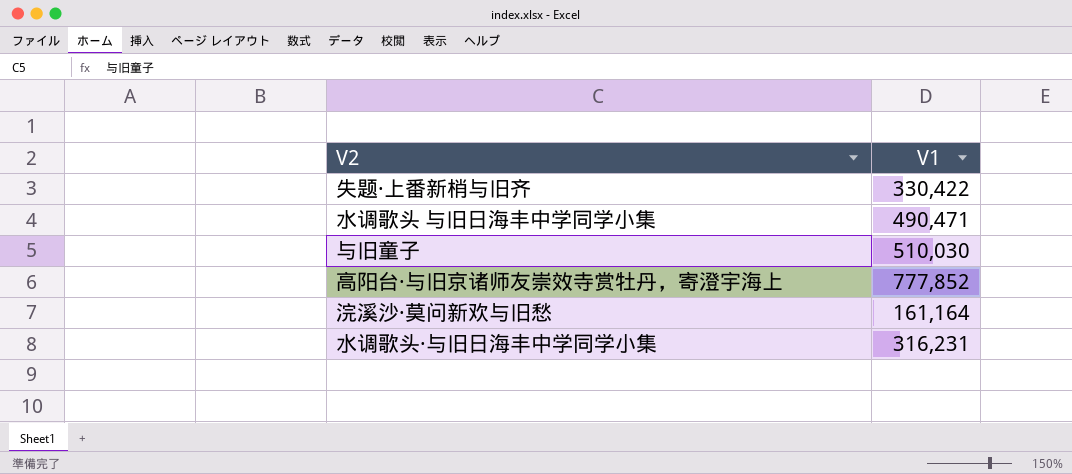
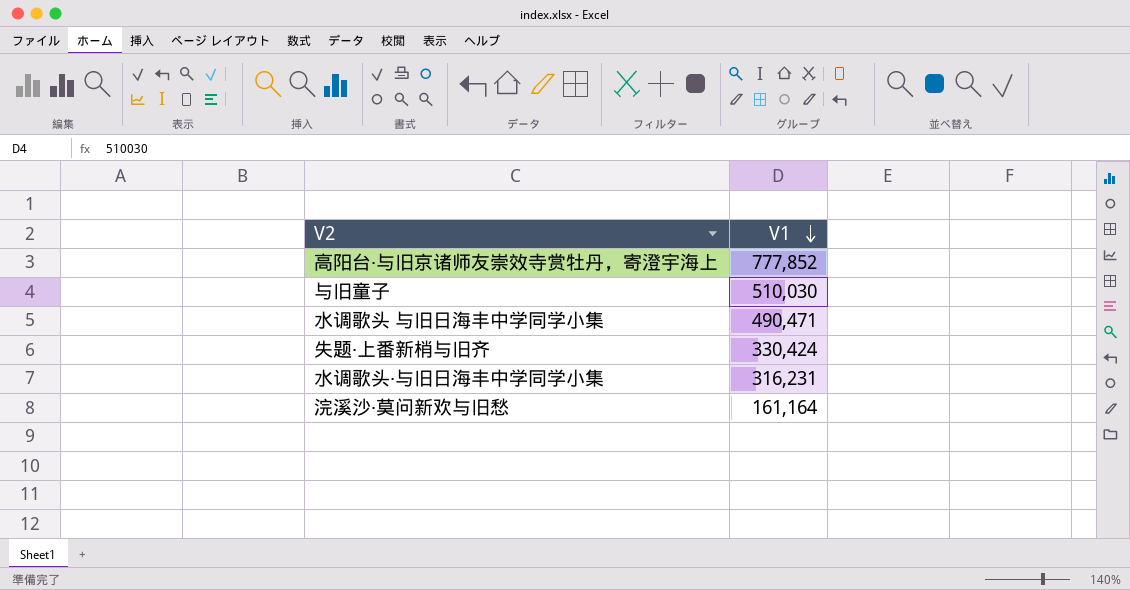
row order: none -> V1 descending
失题·上番新梢与旧齐 | V1: 330,422 -> 330,424

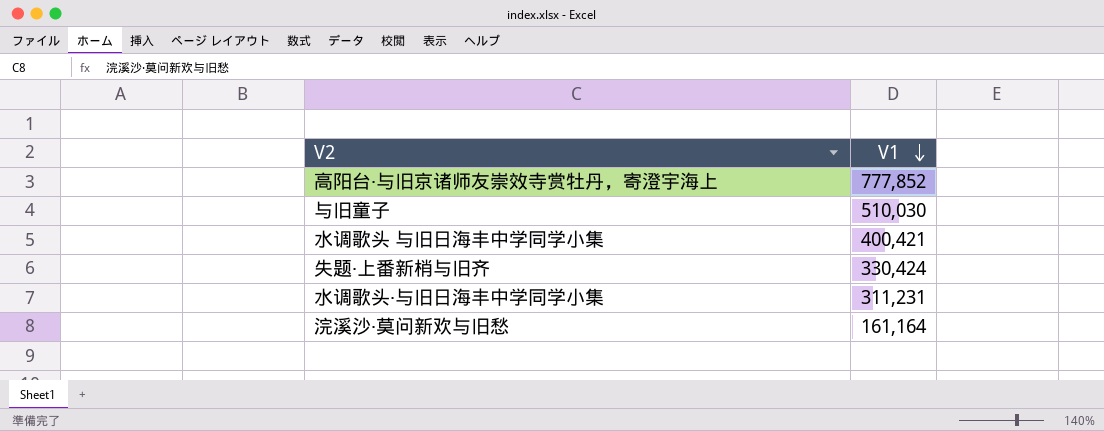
水调歌头 与旧日海丰中学同学小集 | V1: 490,471 -> 400,421
水调歌头·与旧日海丰中学同学小集 | V1: 316,231 -> 311,231

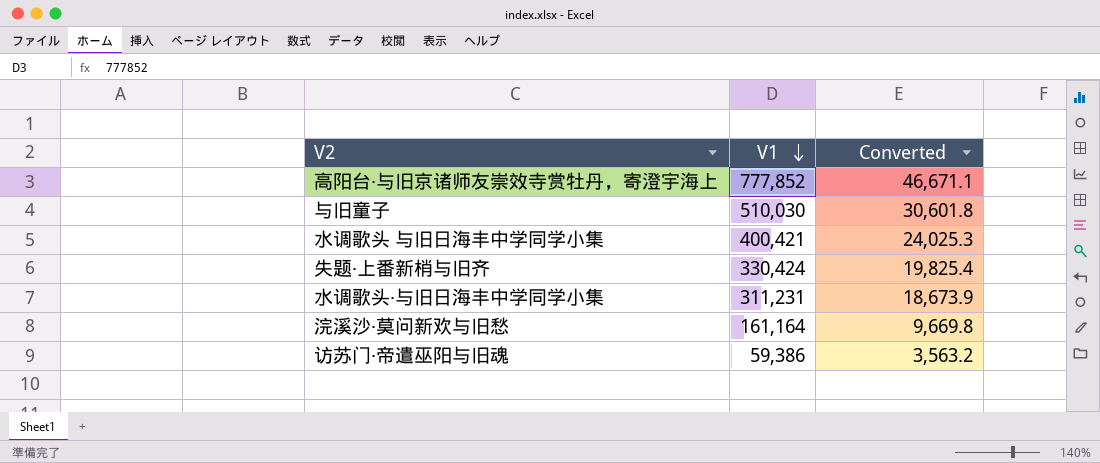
column Converted | formula: none -> [V1] * 0.06
row 访苏门·帝遣巫阳与旧魂: none -> 59,386 | 3,563.2

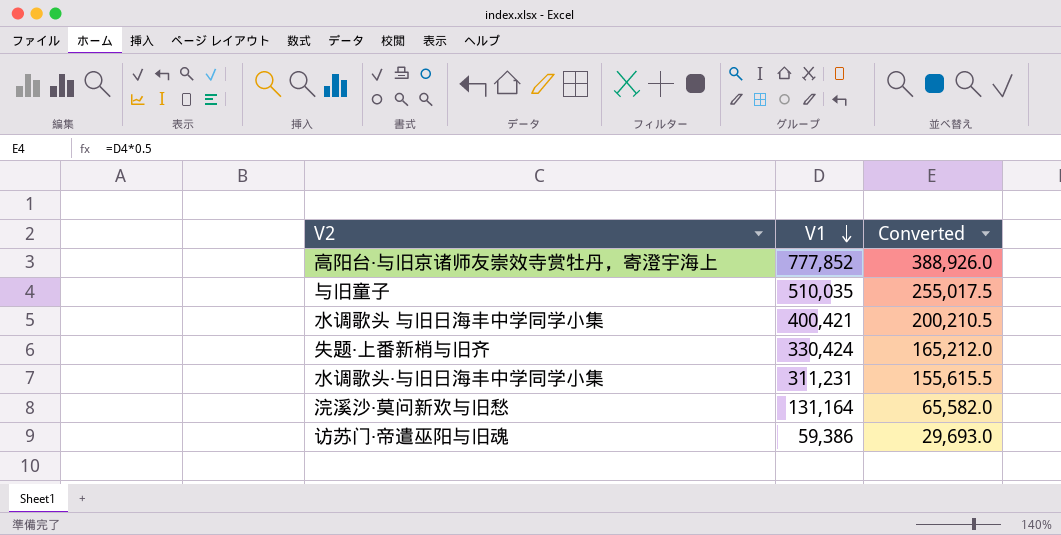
column Converted | formula: [V1] * 0.06 -> [V1] * 0.5
与旧童子 | V1: 510,030 -> 510,035
浣溪沙·莫问新欢与旧愁 | V1: 161,164 -> 131,164

